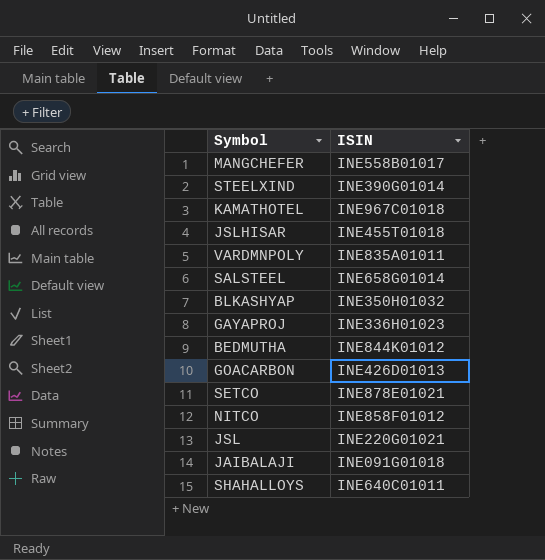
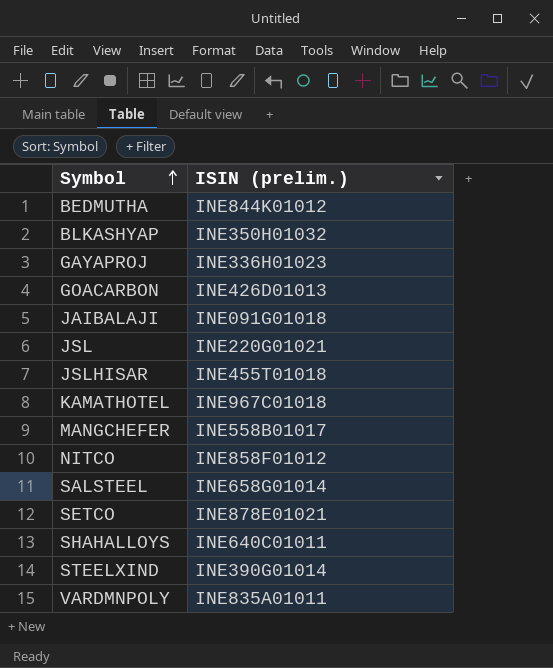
row order: none -> Symbol ascending
column name: ISIN -> ISIN (prelim.)

